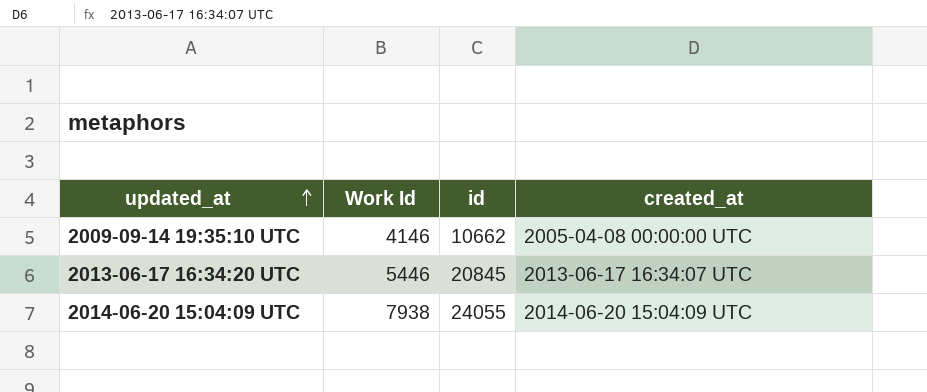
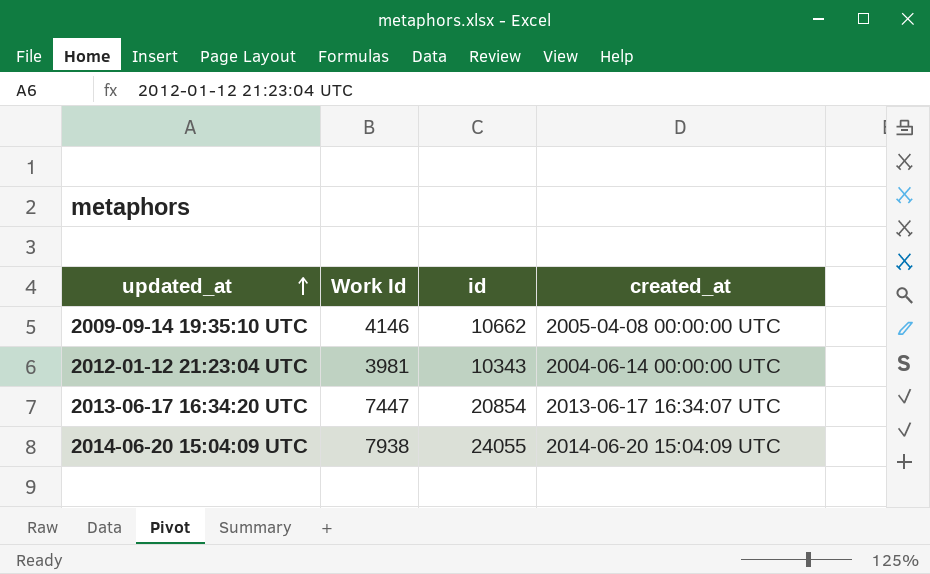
row 2012-01-12 21:23:04 UTC: none -> 3981 | 10343 | 2004-06-14 00:00:00 UTC
2013-06-17 16:34:20 UTC | Work Id: 5446 -> 7447
2013-06-17 16:34:20 UTC | id: 20845 -> 20854

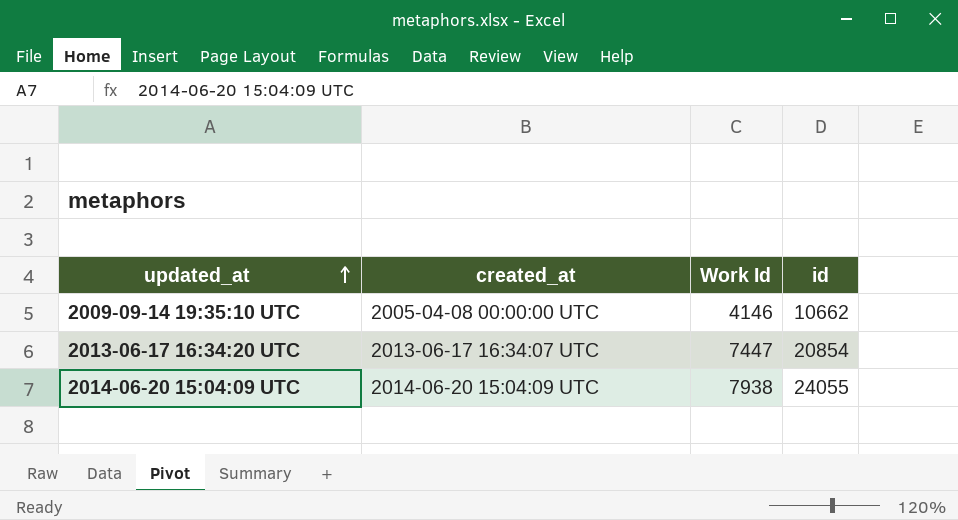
column created_at | position: 4 -> 2
row 2012-01-12 21:23:04 UTC: 3981 | 10343 | 2004-06-14 00:00:00 UTC -> none

